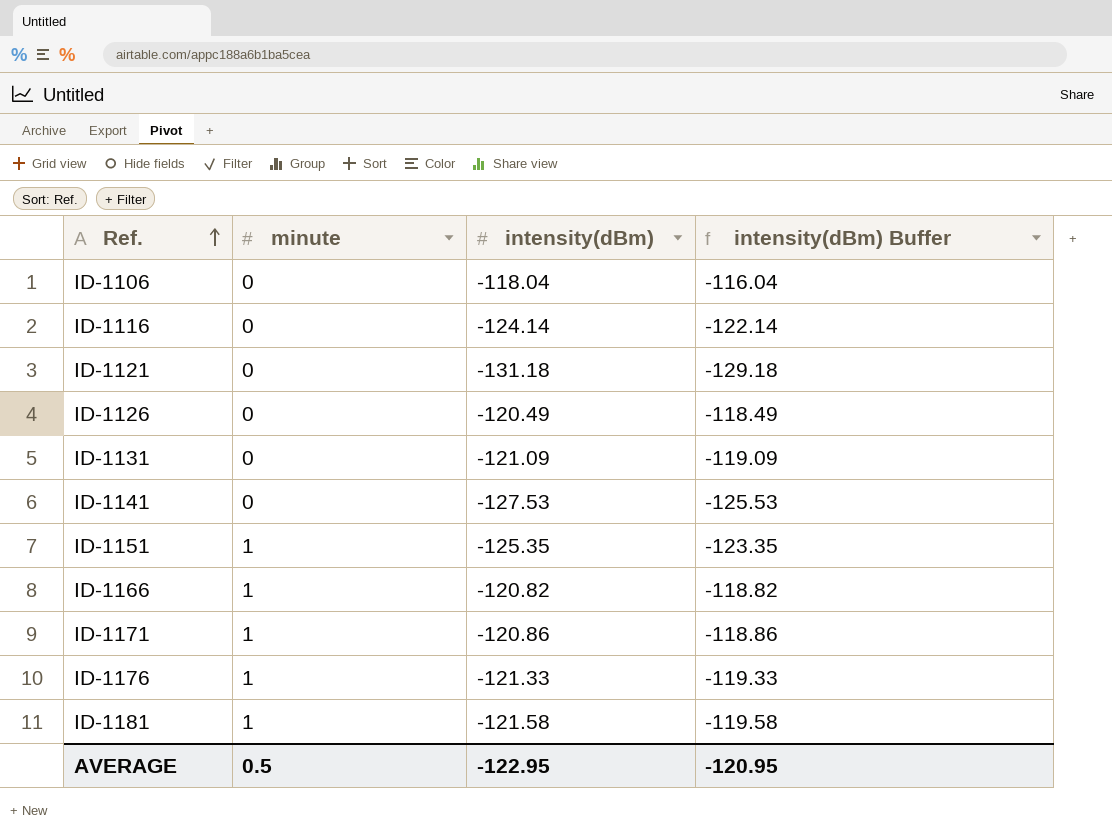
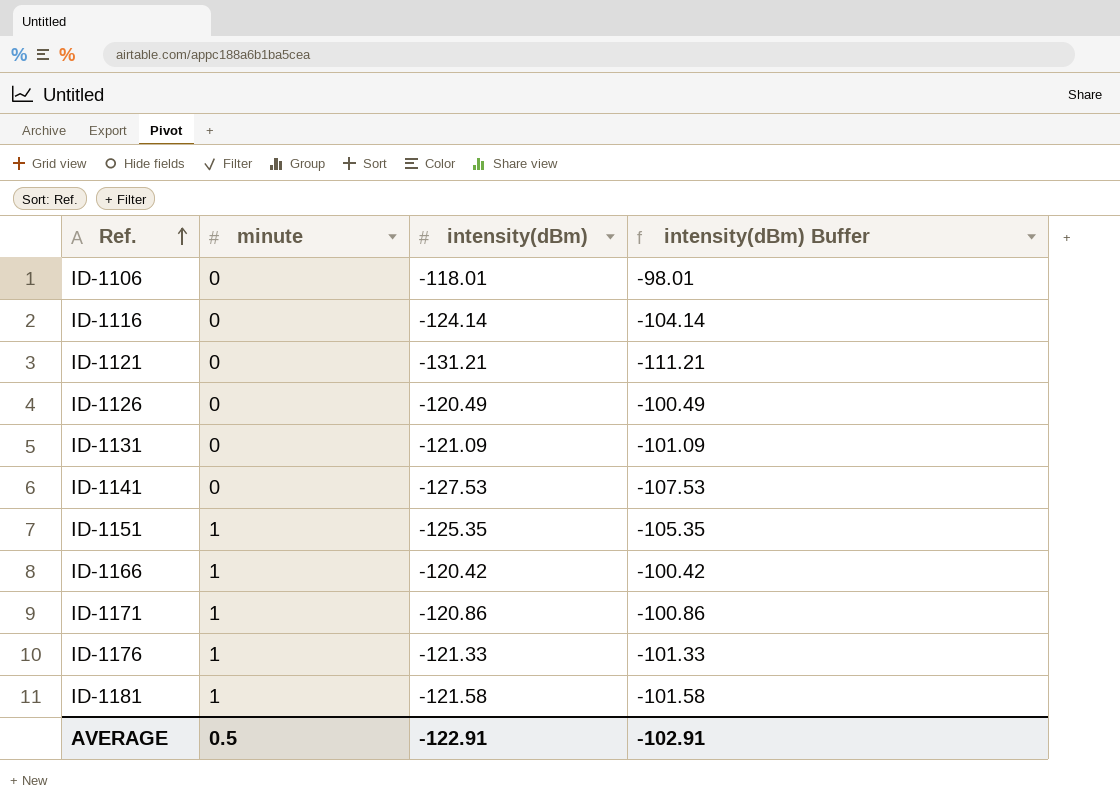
column intensity(dBm) Buffer | formula: [intensity(dBm)] + 2 -> [intensity(dBm)] + 20
ID-1106 | intensity(dBm): -118.04 -> -118.01
ID-1121 | intensity(dBm): -131.18 -> -131.21
ID-1166 | intensity(dBm): -120.82 -> -120.42
AVERAGE | intensity(dBm): -122.95 -> -122.91
AVERAGE | intensity(dBm) Buffer: -120.95 -> -102.91

